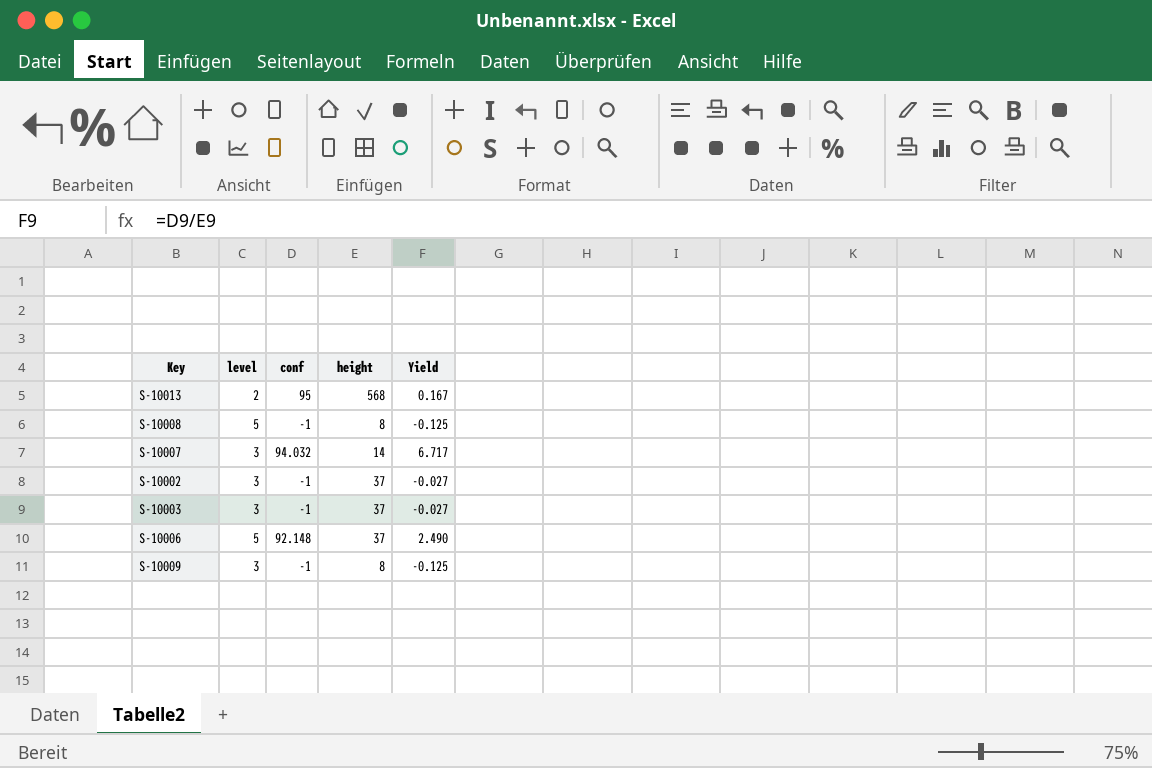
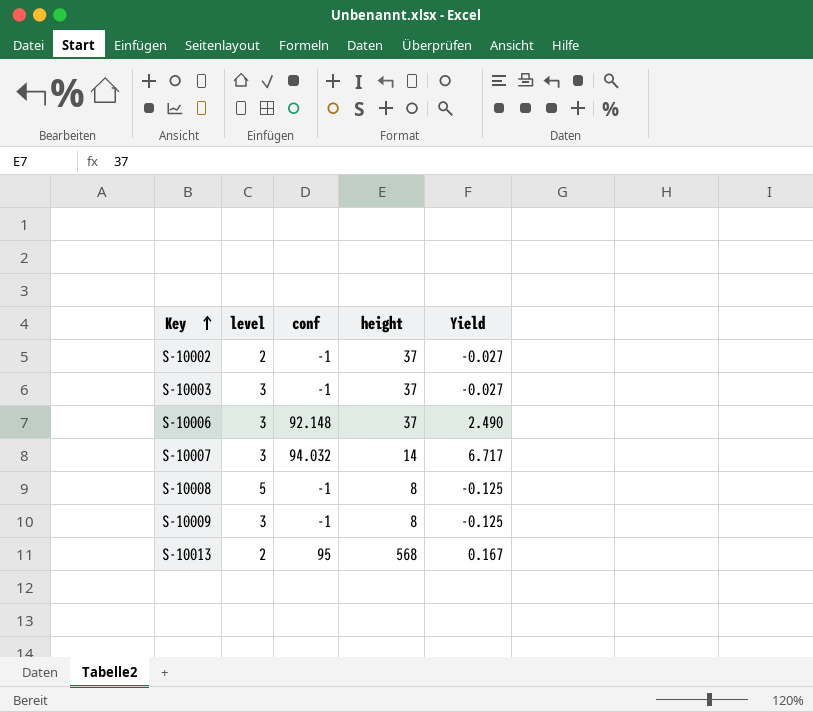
row order: none -> Key ascending
S-10002 | level: 3 -> 2
S-10006 | level: 5 -> 3

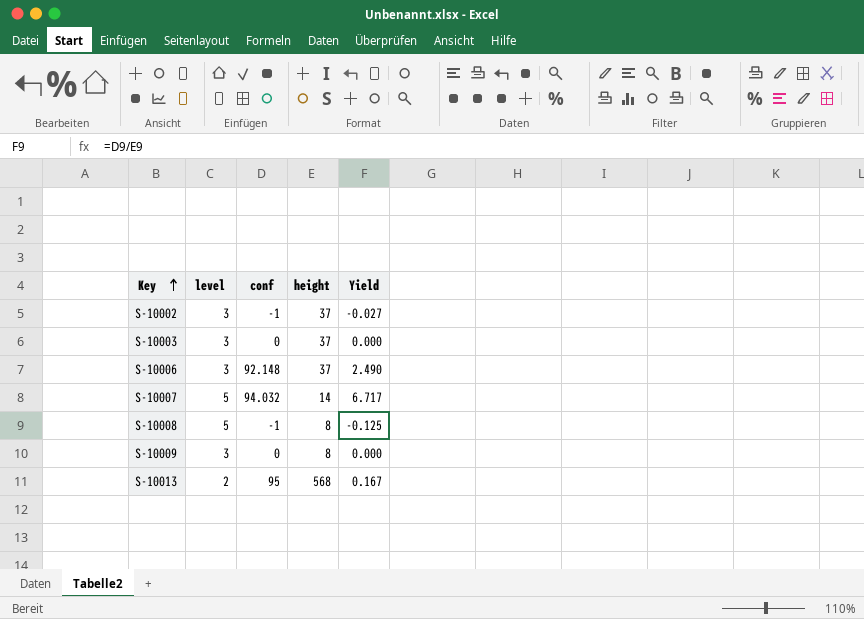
S-10002 | level: 2 -> 3
S-10003 | conf: -1 -> 0
S-10003 | Yield: -0.027 -> 0.000
S-10007 | level: 3 -> 5
S-10009 | conf: -1 -> 0
S-10009 | Yield: -0.125 -> 0.000

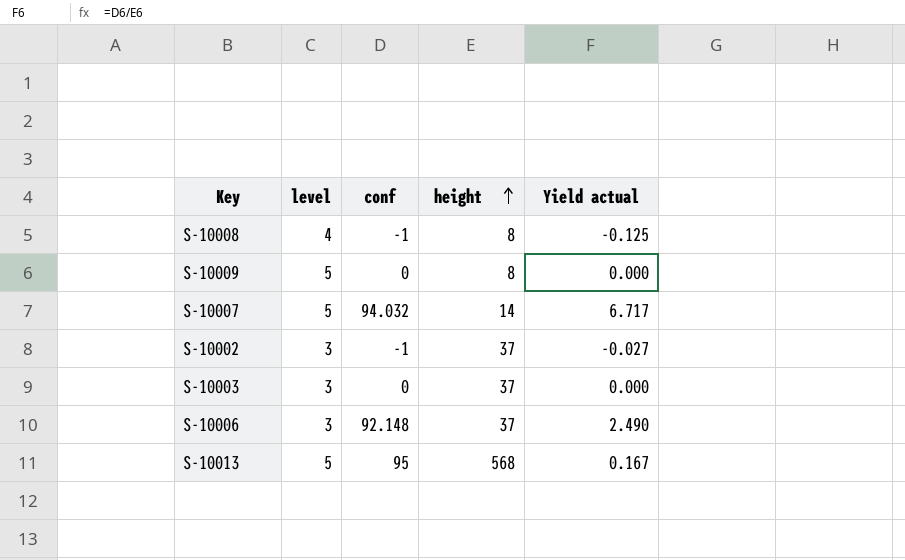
row order: Key ascending -> height ascending
column name: Yield -> Yield actual
S-10008 | level: 5 -> 4
S-10009 | level: 3 -> 5
S-10013 | level: 2 -> 5

